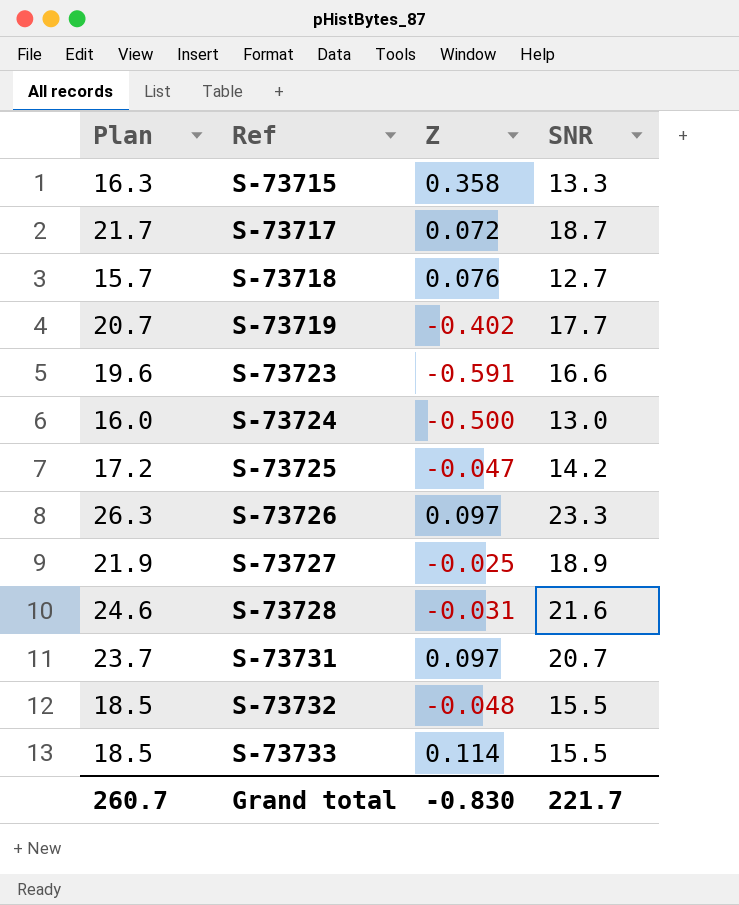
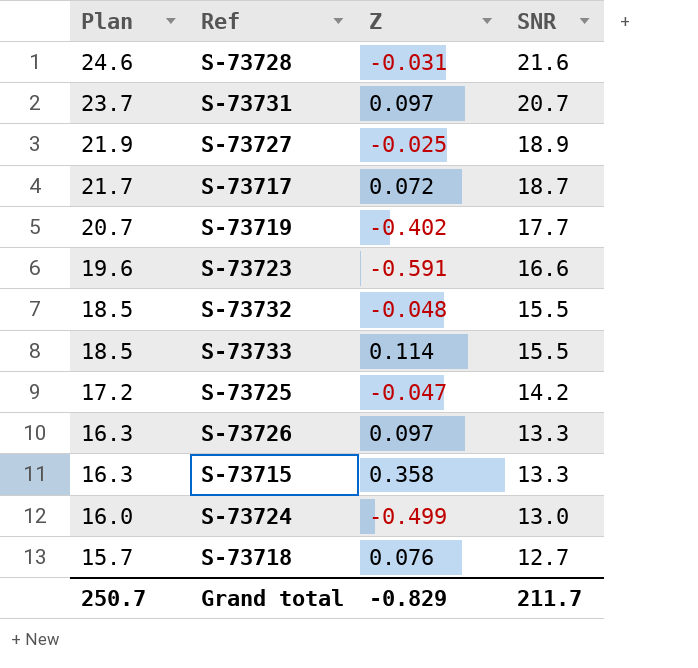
row order: Ref ascending -> Plan descending
S-73726 | Plan: 26.3 -> 16.3
S-73726 | SNR: 23.3 -> 13.3
S-73724 | Z: -0.500 -> -0.499
Grand total | Plan: 260.7 -> 250.7
Grand total | Z: -0.830 -> -0.829
Grand total | SNR: 221.7 -> 211.7

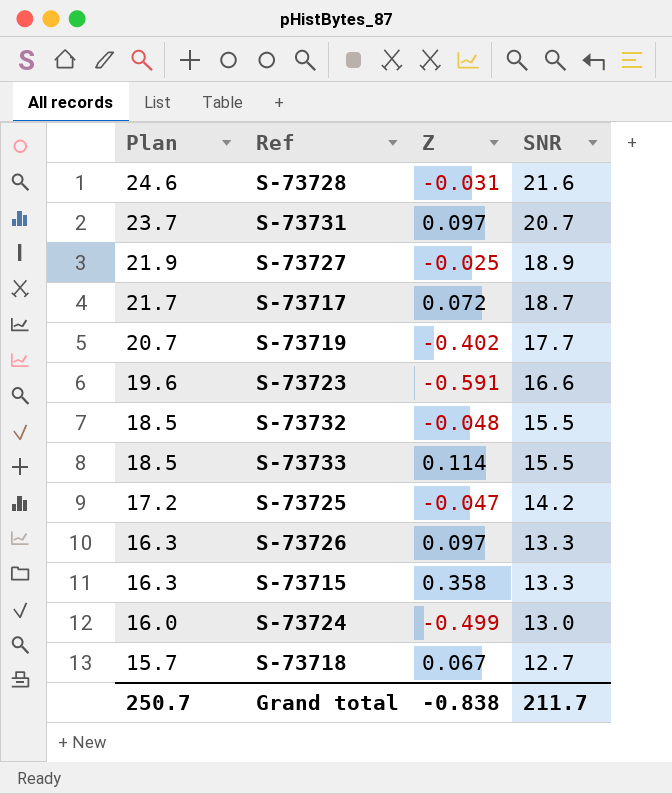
S-73718 | Z: 0.076 -> 0.067
Grand total | Z: -0.829 -> -0.838

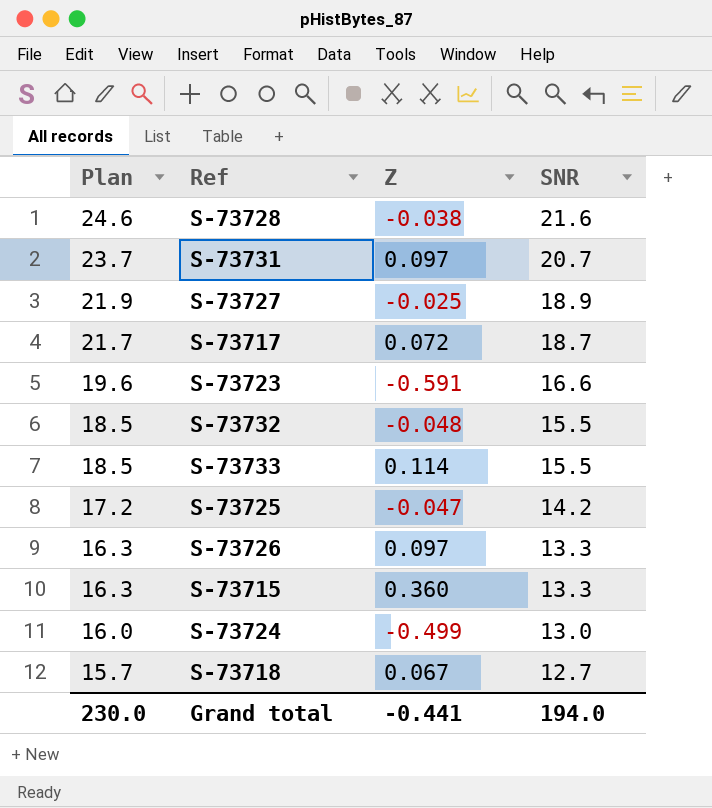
row S-73719: 20.7 | -0.402 | 17.7 -> none
S-73728 | Z: -0.031 -> -0.038
S-73715 | Z: 0.358 -> 0.360
Grand total | Plan: 250.7 -> 230.0
Grand total | Z: -0.838 -> -0.441
Grand total | SNR: 211.7 -> 194.0

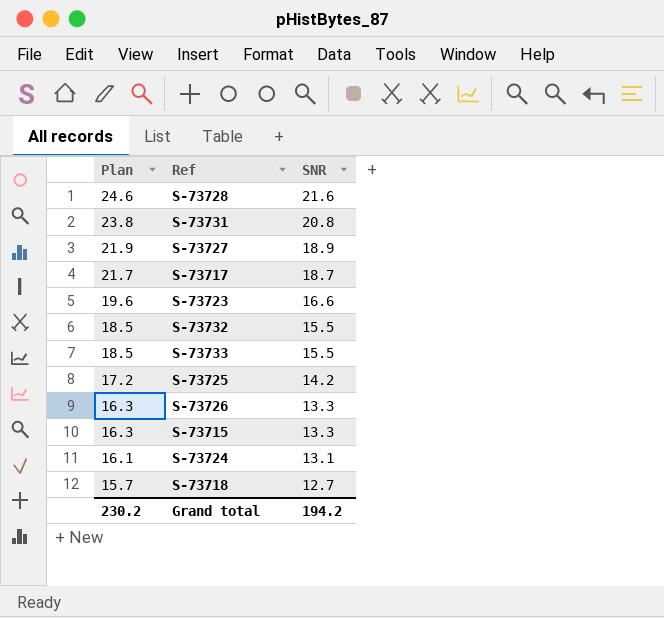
column Z | position: 3 -> none
S-73731 | Plan: 23.7 -> 23.8
S-73731 | SNR: 20.7 -> 20.8
S-73724 | Plan: 16.0 -> 16.1
S-73724 | SNR: 13.0 -> 13.1
Grand total | Plan: 230.0 -> 230.2
Grand total | SNR: 194.0 -> 194.2

